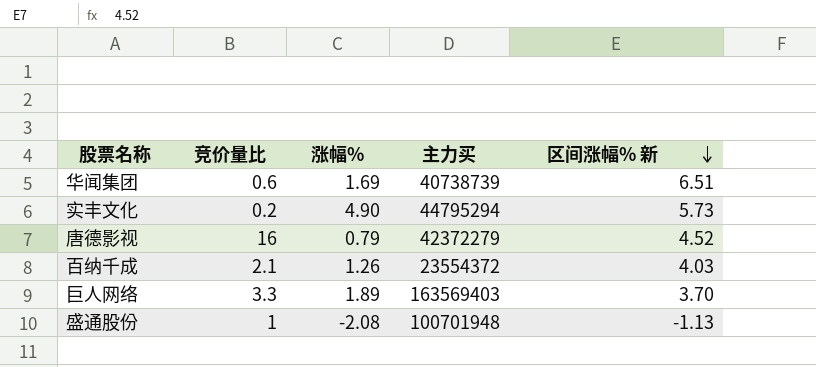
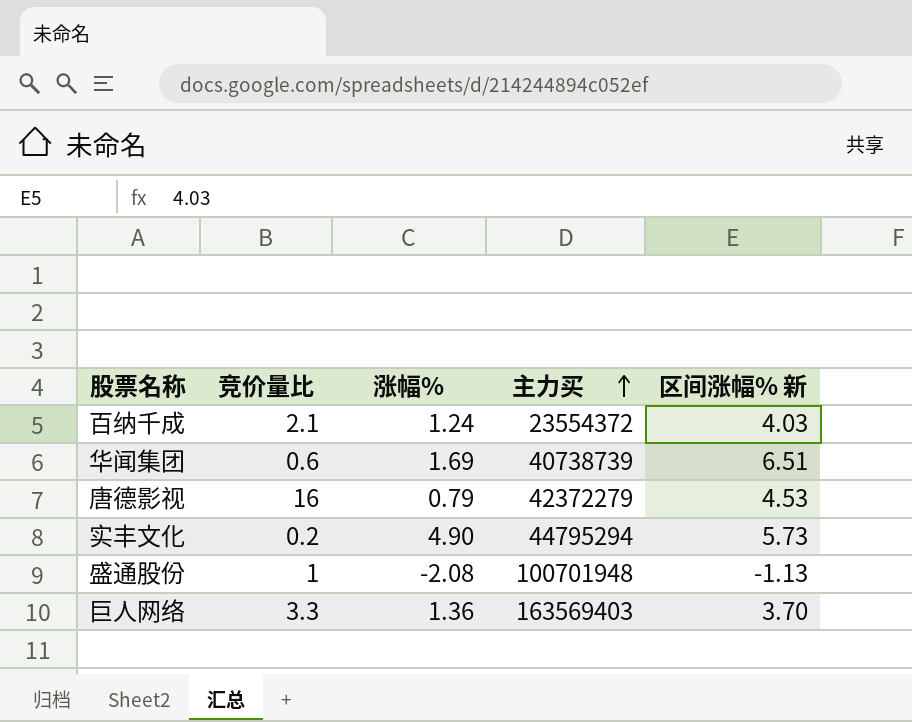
row order: 区间涨幅% 新 descending -> 主力买 ascending
百纳千成 | 涨幅%: 1.26 -> 1.24
唐德影视 | 区间涨幅% 新: 4.52 -> 4.53
巨人网络 | 涨幅%: 1.89 -> 1.36

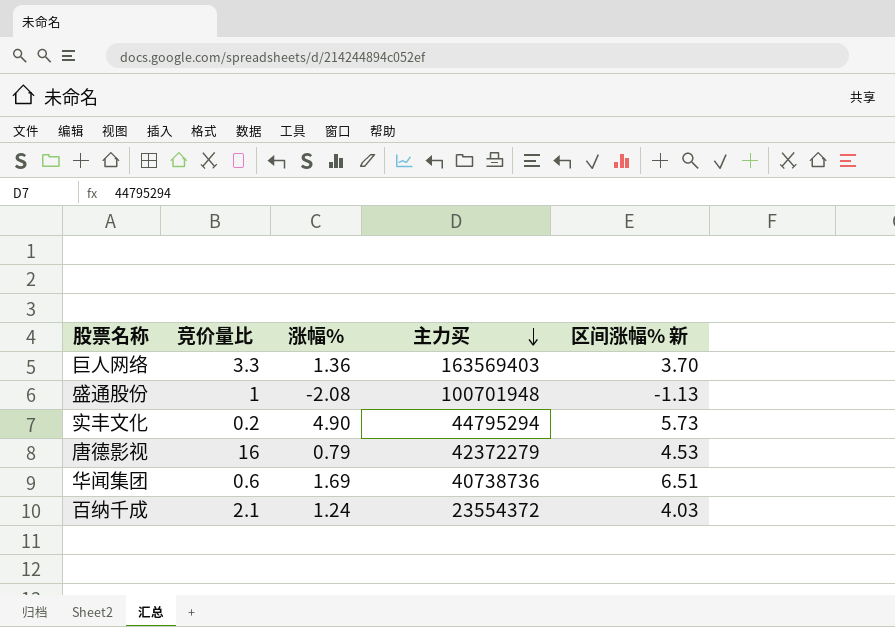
row order: 主力买 ascending -> 主力买 descending
华闻集团 | 主力买: 40738739 -> 40738736

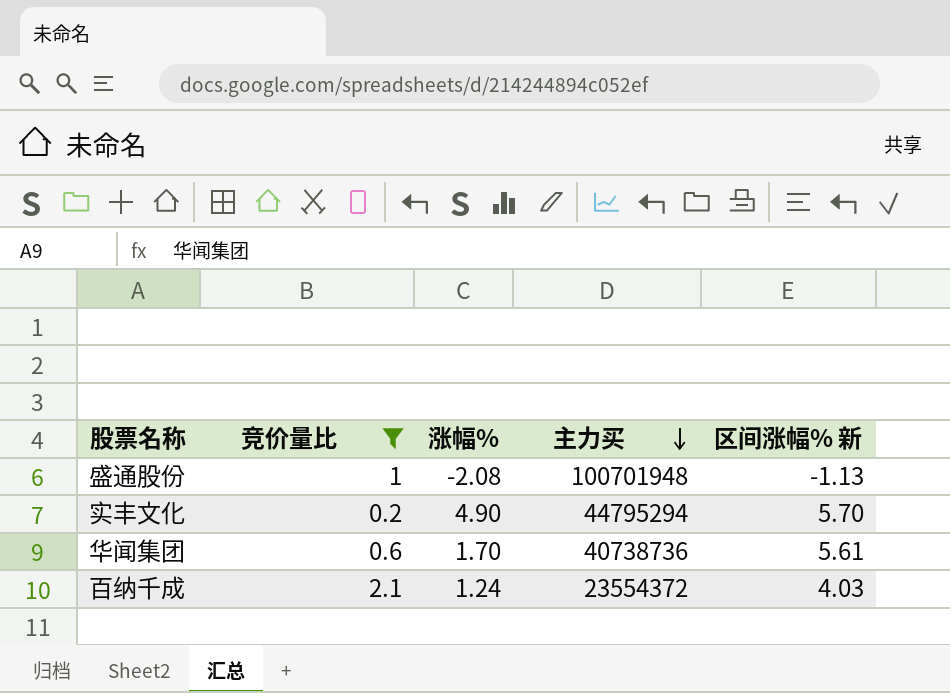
filter: none -> 竞价量比 <= 2.1
实丰文化 | 区间涨幅% 新: 5.73 -> 5.70
华闻集团 | 涨幅%: 1.69 -> 1.70
华闻集团 | 区间涨幅% 新: 6.51 -> 5.61

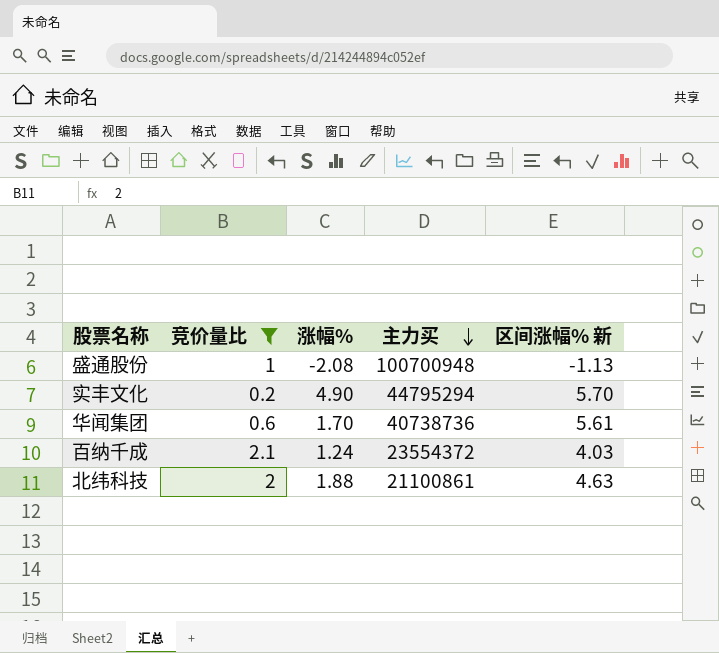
盛通股份 | 主力买: 100701948 -> 100700948
row 北纬科技: none -> 2 | 1.88 | 21100861 | 4.63

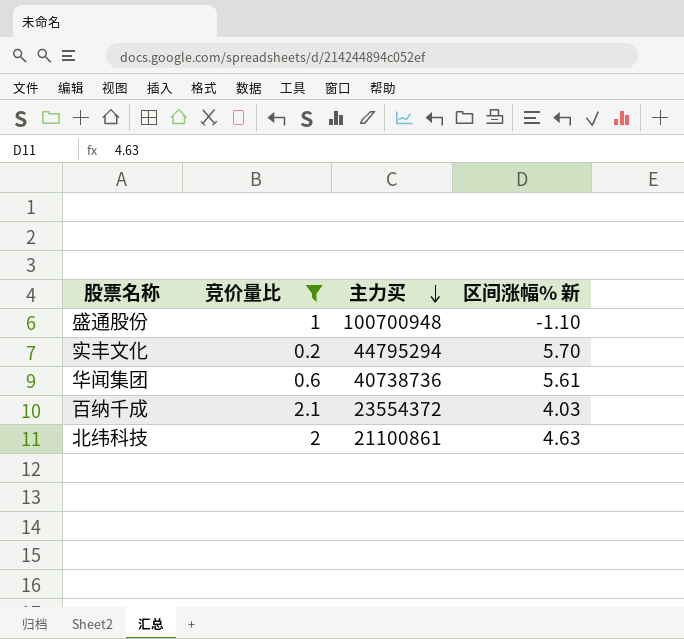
column 涨幅% | position: 3 -> none
盛通股份 | 区间涨幅% 新: -1.13 -> -1.10

